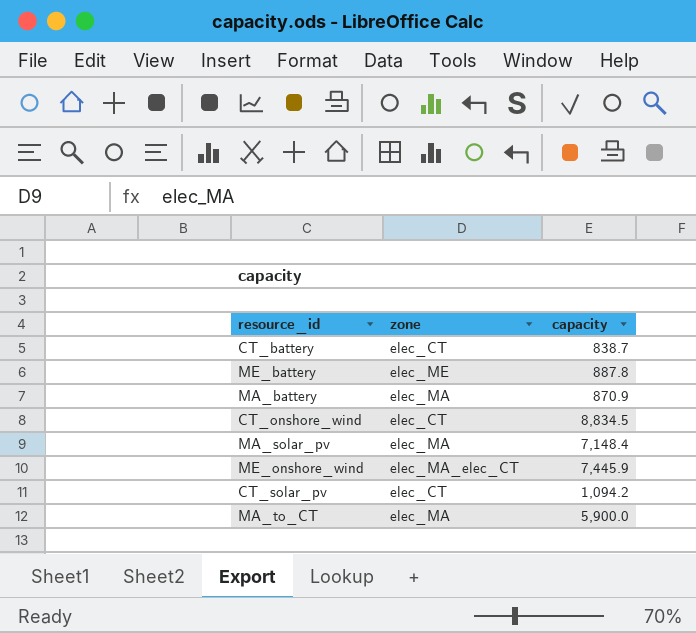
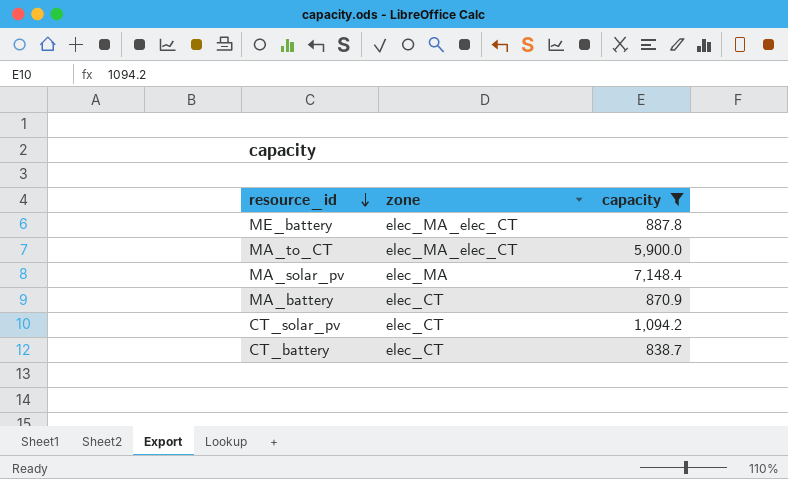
filter: none -> capacity <= 7,148.4
row order: none -> resource_id descending
ME_battery | zone: elec_ME -> elec_MA_elec_CT
MA_to_CT | zone: elec_MA -> elec_MA_elec_CT
MA_battery | zone: elec_MA -> elec_CT

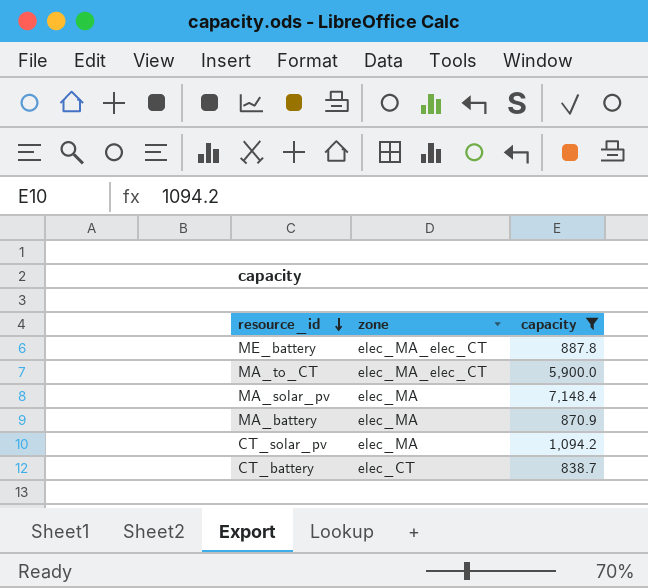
MA_battery | zone: elec_CT -> elec_MA
CT_solar_pv | zone: elec_CT -> elec_MA

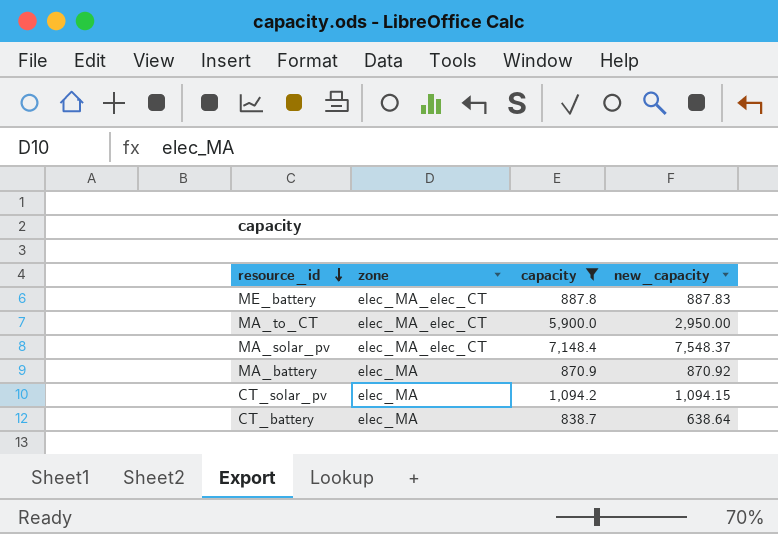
column new_capacity | position: none -> 4
MA_solar_pv | zone: elec_MA -> elec_MA_elec_CT
CT_battery | zone: elec_CT -> elec_MA

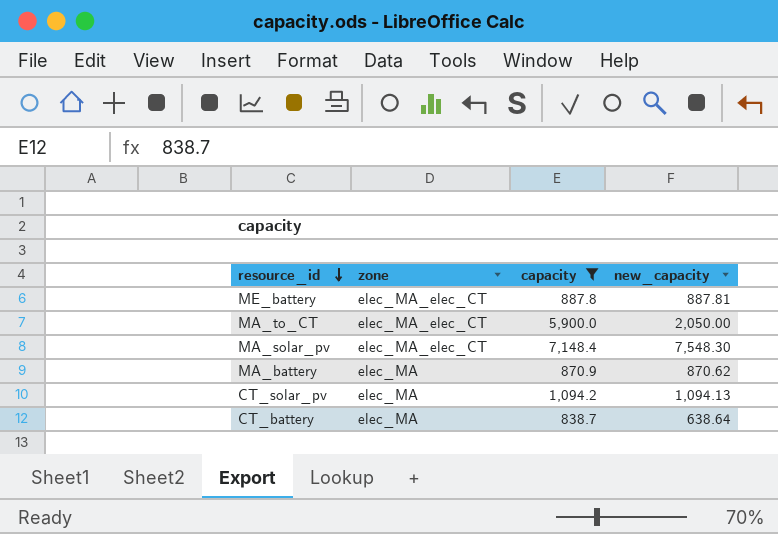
ME_battery | new_capacity: 887.83 -> 887.81
MA_to_CT | new_capacity: 2,950.00 -> 2,050.00
MA_solar_pv | new_capacity: 7,548.37 -> 7,548.30
MA_battery | new_capacity: 870.92 -> 870.62
CT_solar_pv | new_capacity: 1,094.15 -> 1,094.13

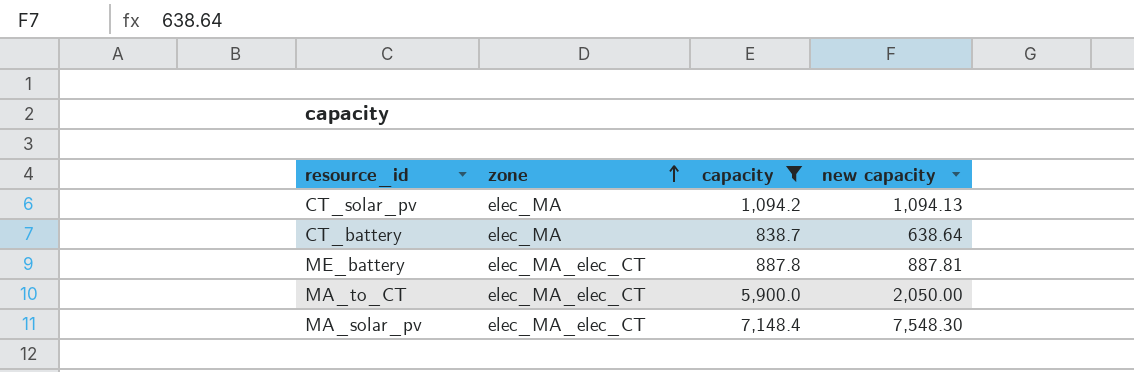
row order: resource_id descending -> zone ascending
column name: new_capacity -> new capacity
row MA_battery: elec_MA | 870.9 | 870.62 -> none

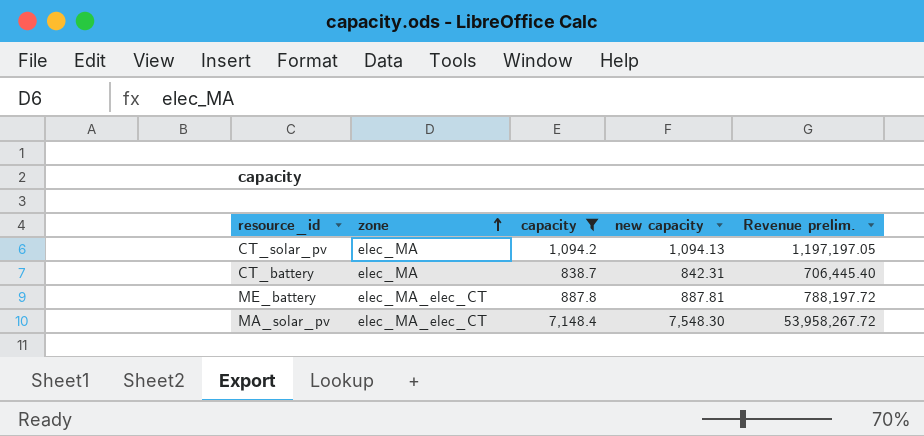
column Revenue prelim. | formula: none -> [capacity] * [new capacity]
row MA_to_CT: elec_MA_elec_CT | 5,900.0 | 2,050.00 -> none
CT_battery | new capacity: 638.64 -> 842.31

